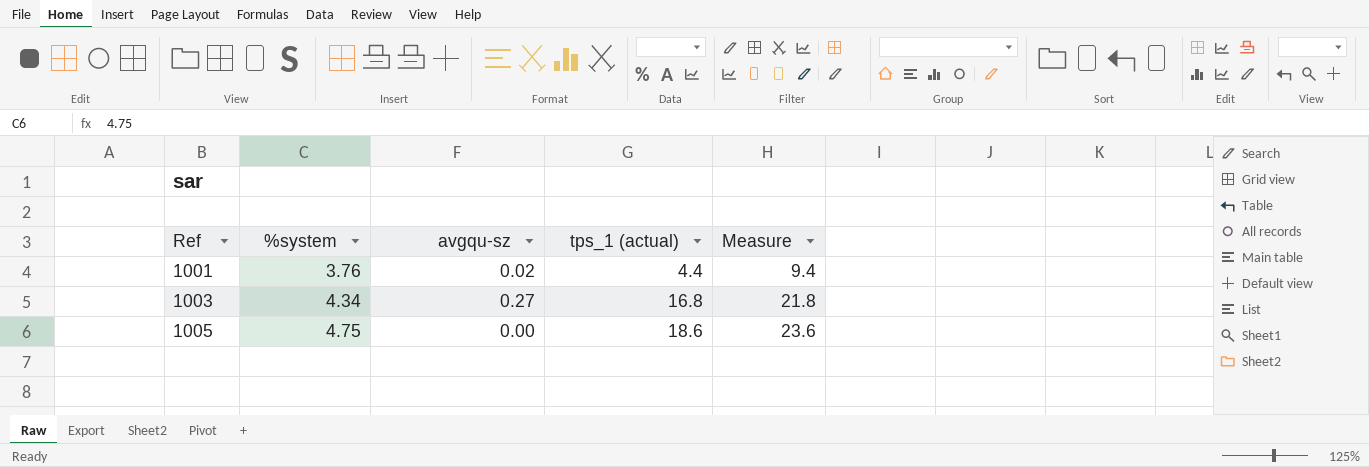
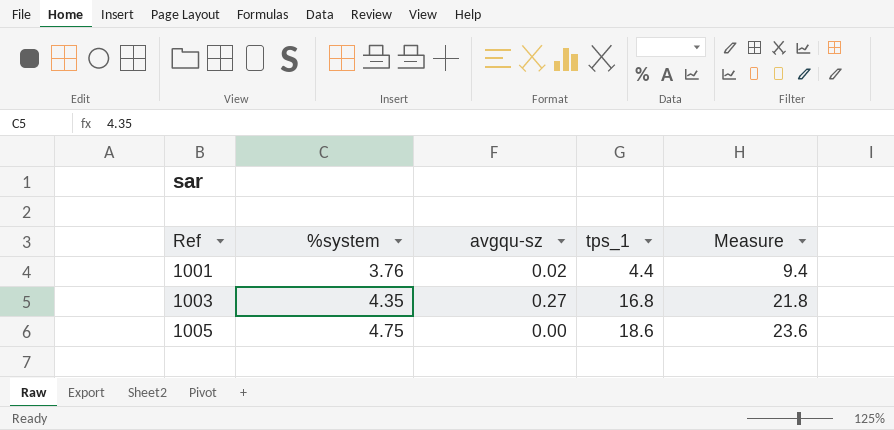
column name: tps_1 (actual) -> tps_1
1003 | %system: 4.34 -> 4.35

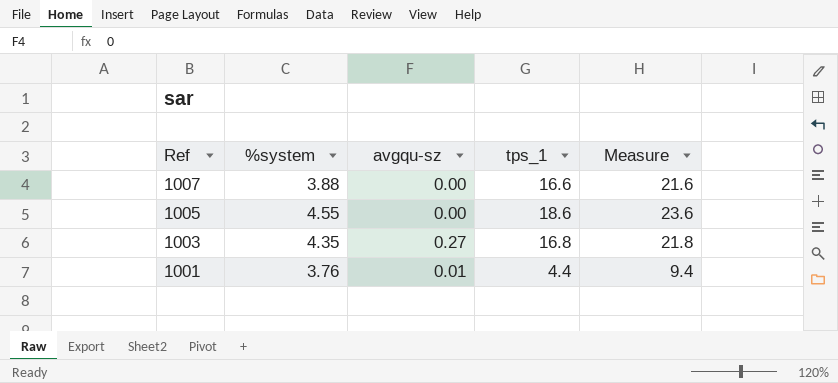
row order: Ref ascending -> Ref descending
row 1007: none -> 3.88 | 0.00 | 16.6 | 21.6
1005 | %system: 4.75 -> 4.55
1001 | avgqu-sz: 0.02 -> 0.01

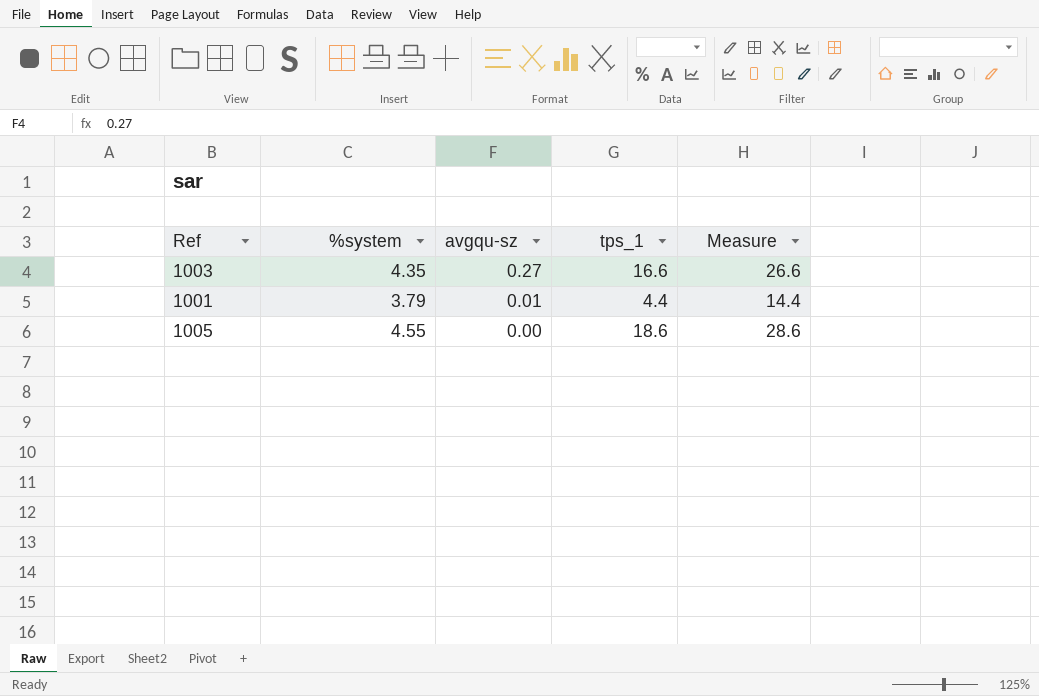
row order: Ref descending -> avgqu-sz descending
column Measure | formula: [tps_1] + 5 -> [tps_1] + 10
row 1007: 3.88 | 0.00 | 16.6 | 21.6 -> none
1003 | tps_1: 16.8 -> 16.6
1001 | %system: 3.76 -> 3.79

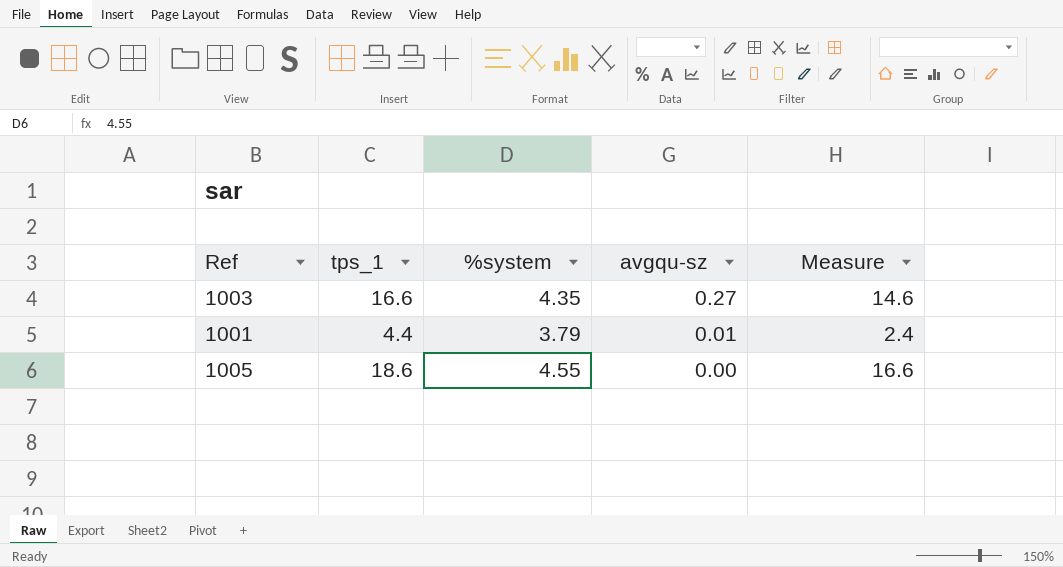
column tps_1 | position: 4 -> 2
column Measure | formula: [tps_1] + 10 -> [tps_1] - 2

